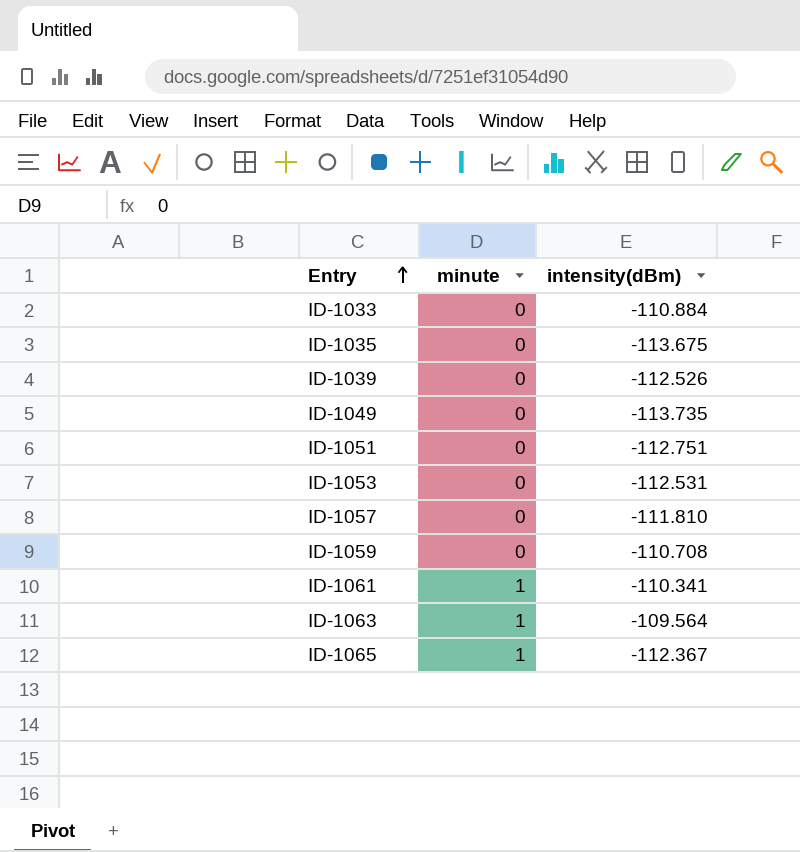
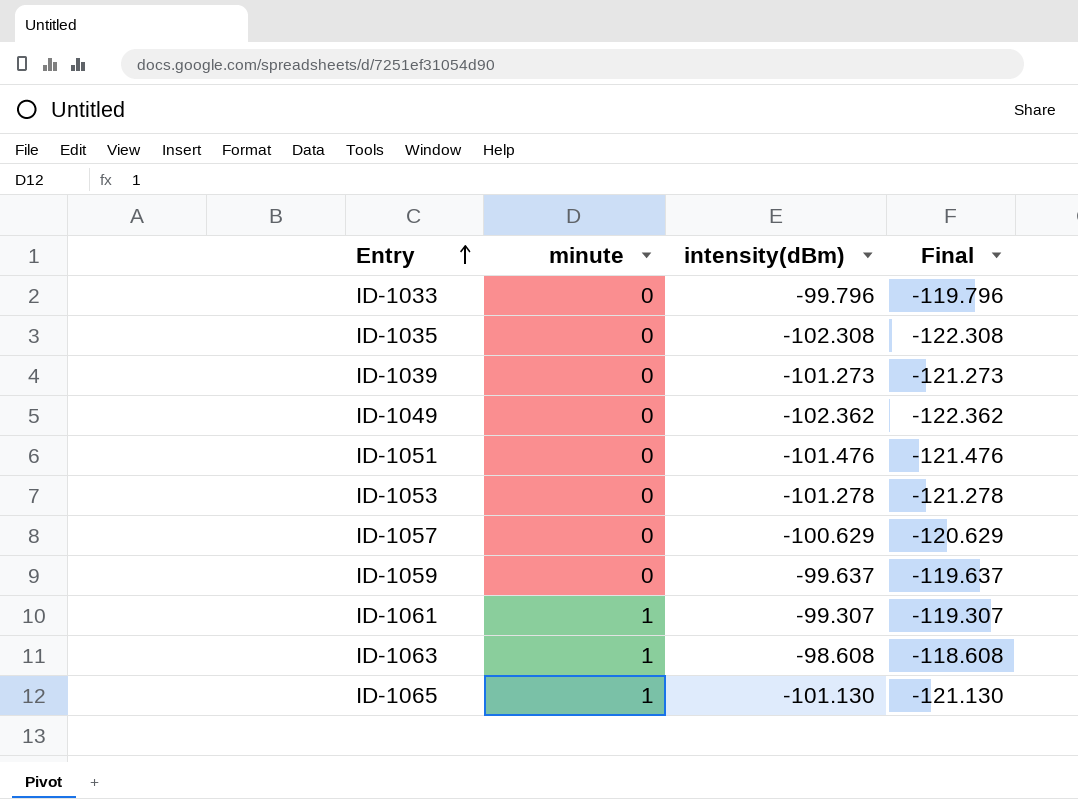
column Final | formula: none -> [intensity(dBm)] - 20
ID-1033 | intensity(dBm): -110.884 -> -99.796
ID-1035 | intensity(dBm): -113.675 -> -102.308
ID-1039 | intensity(dBm): -112.526 -> -101.273
ID-1049 | intensity(dBm): -113.735 -> -102.362
ID-1051 | intensity(dBm): -112.751 -> -101.476
ID-1053 | intensity(dBm): -112.531 -> -101.278
ID-1057 | intensity(dBm): -111.810 -> -100.629
ID-1059 | intensity(dBm): -110.708 -> -99.637
ID-1061 | intensity(dBm): -110.341 -> -99.307
ID-1063 | intensity(dBm): -109.564 -> -98.608
ID-1065 | intensity(dBm): -112.367 -> -101.130

